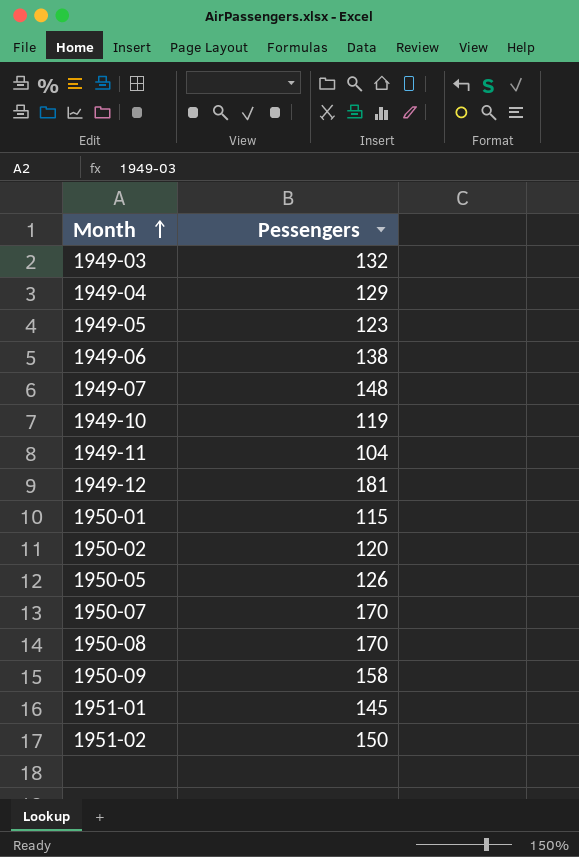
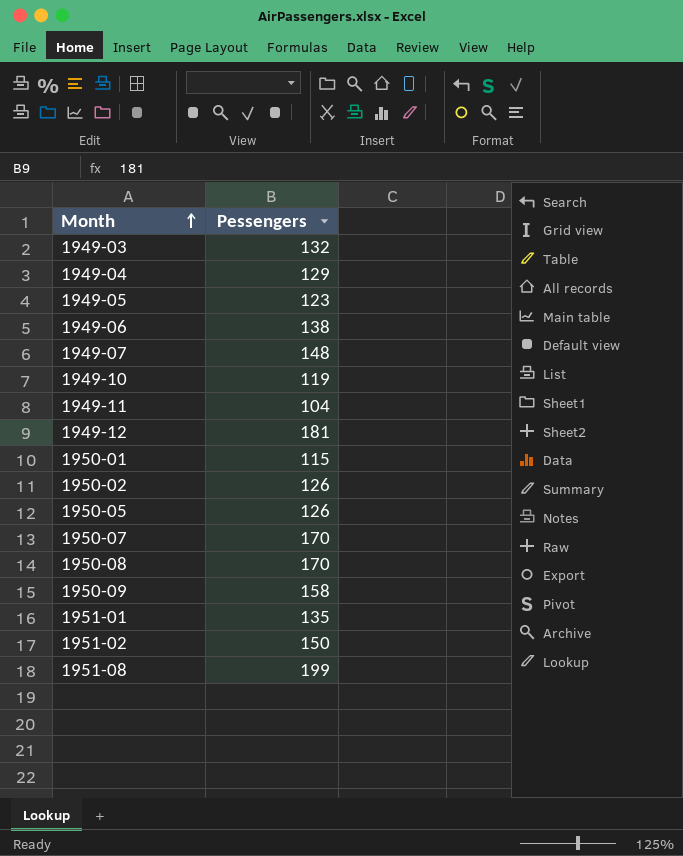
1950-02 | Pessengers: 120 -> 126
1951-01 | Pessengers: 145 -> 135
row 1951-08: none -> 199

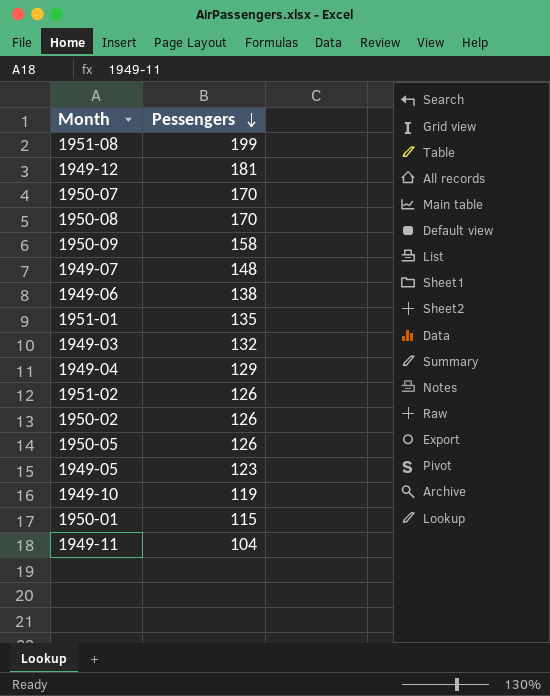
row order: Month ascending -> Pessengers descending
1951-02 | Pessengers: 150 -> 126

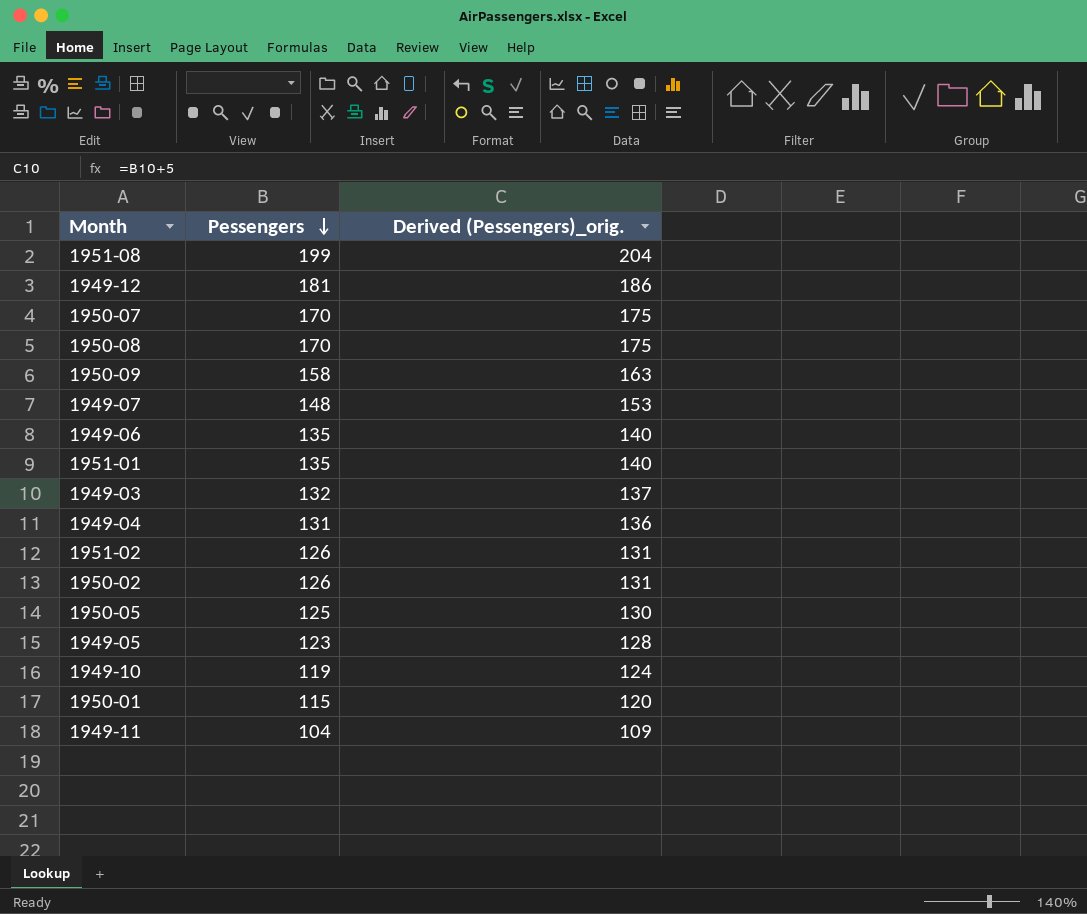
column Derived (Pessengers)_orig. | formula: none -> [Pessengers] + 5
1949-06 | Pessengers: 138 -> 135
1949-04 | Pessengers: 129 -> 131
1950-05 | Pessengers: 126 -> 125

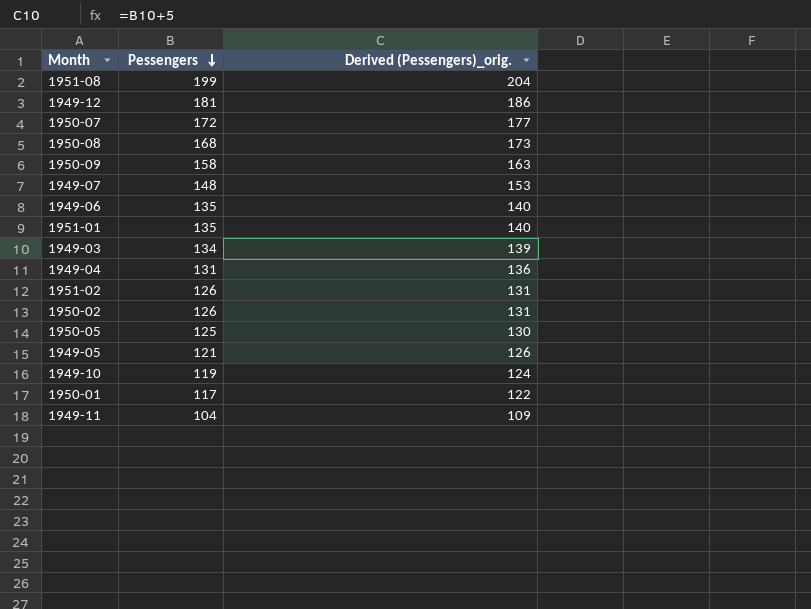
1950-07 | Pessengers: 170 -> 172
1950-07 | Derived (Pessengers)_orig.: 175 -> 177
1950-08 | Pessengers: 170 -> 168
1950-08 | Derived (Pessengers)_orig.: 175 -> 173
1949-03 | Pessengers: 132 -> 134
1949-03 | Derived (Pessengers)_orig.: 137 -> 139
1949-05 | Pessengers: 123 -> 121
1949-05 | Derived (Pessengers)_orig.: 128 -> 126
1950-01 | Pessengers: 115 -> 117
1950-01 | Derived (Pessengers)_orig.: 120 -> 122

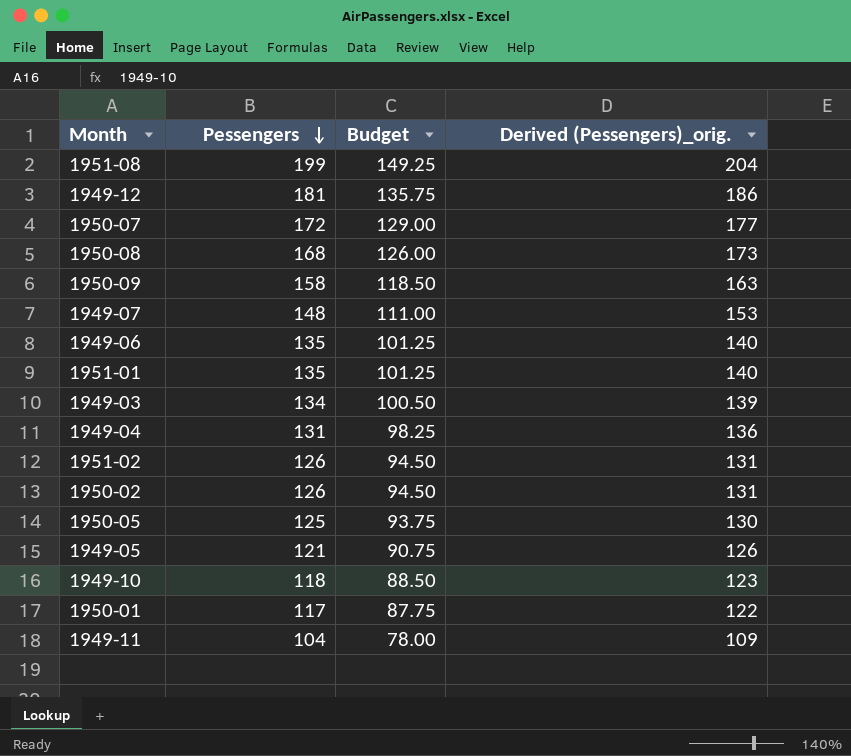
column Budget | formula: none -> [Pessengers] * 0.75
1949-10 | Pessengers: 119 -> 118
1949-10 | Derived (Pessengers)_orig.: 124 -> 123

